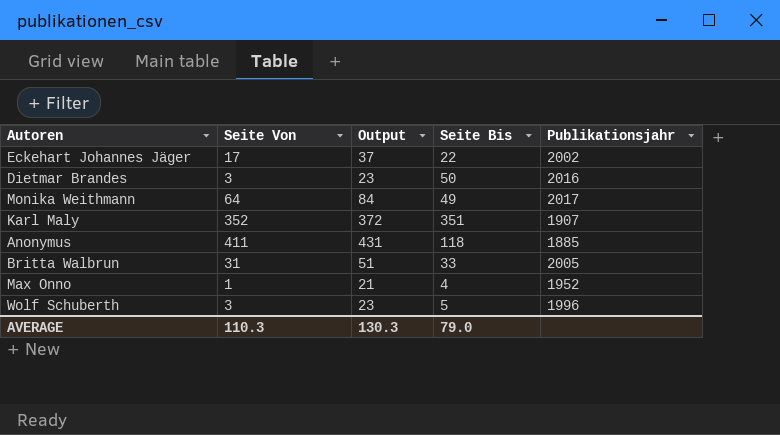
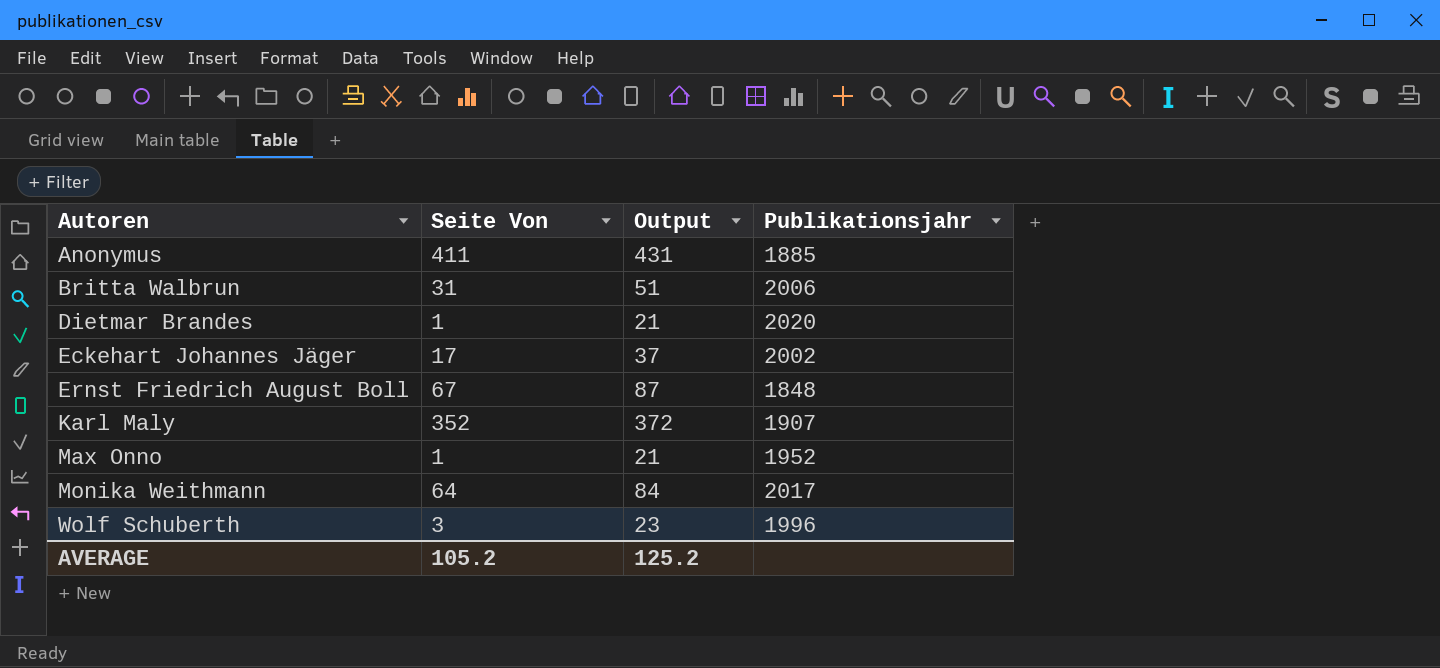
row order: none -> Autoren ascending
column Seite Bis | position: 4 -> none
Britta Walbrun | Publikationsjahr: 2005 -> 2006
Dietmar Brandes | Seite Von: 3 -> 1
Dietmar Brandes | Output: 23 -> 21
Dietmar Brandes | Publikationsjahr: 2016 -> 2020
row Ernst Friedrich August Boll: none -> 67 | 87 | 1848
AVERAGE | Seite Von: 110.3 -> 105.2
AVERAGE | Output: 130.3 -> 125.2

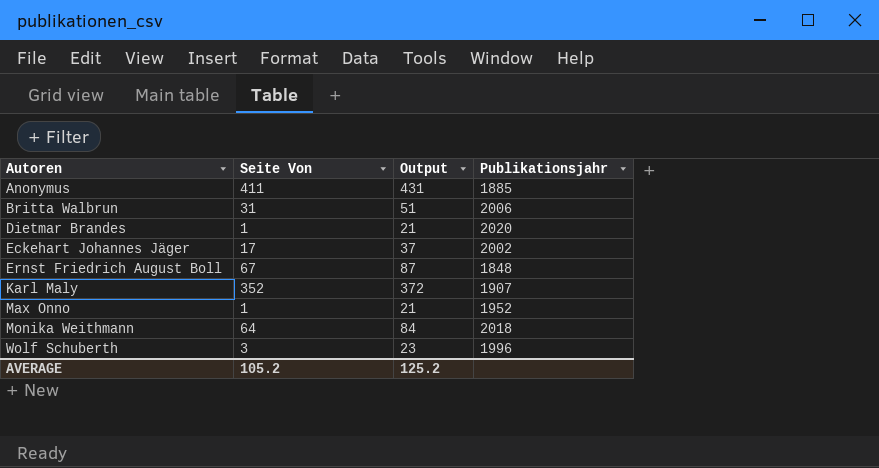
Monika Weithmann | Publikationsjahr: 2017 -> 2018

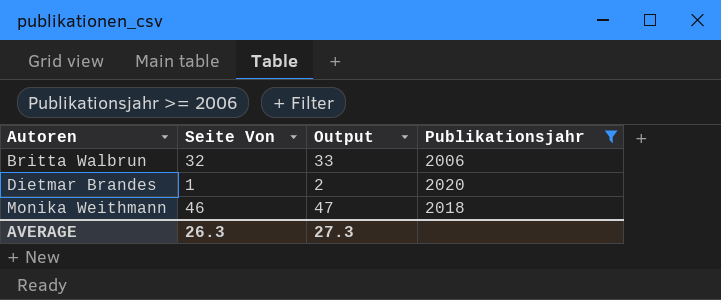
filter: none -> Publikationsjahr >= 2006
column Output | formula: [Seite Von] + 20 -> [Seite Von] + 1
Britta Walbrun | Seite Von: 31 -> 32
Monika Weithmann | Seite Von: 64 -> 46
AVERAGE | Seite Von: 105.2 -> 26.3
AVERAGE | Output: 125.2 -> 27.3

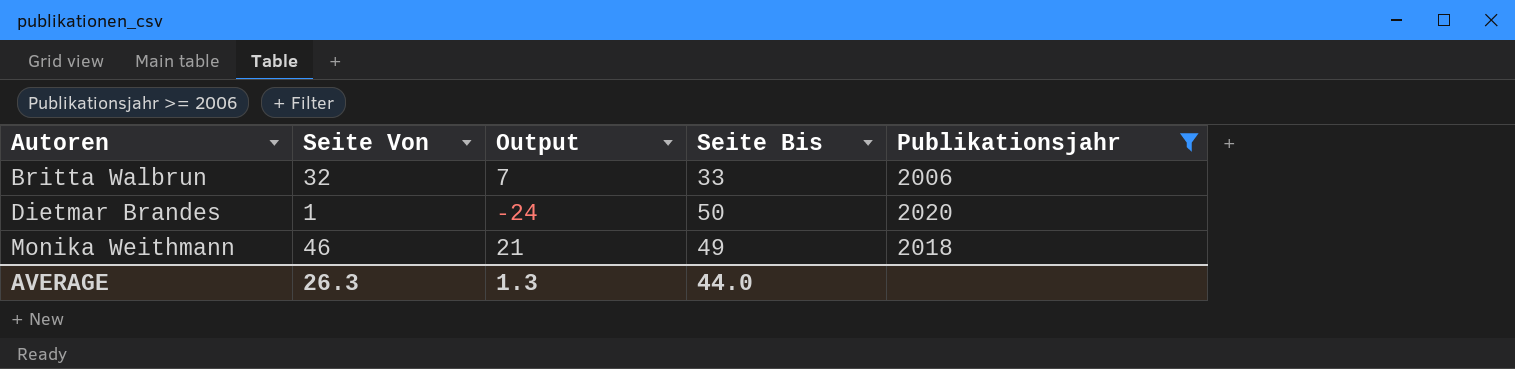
column Output | formula: [Seite Von] + 1 -> [Seite Von] - 25
column Seite Bis | position: none -> 4
AVERAGE | Output: 27.3 -> 1.3

